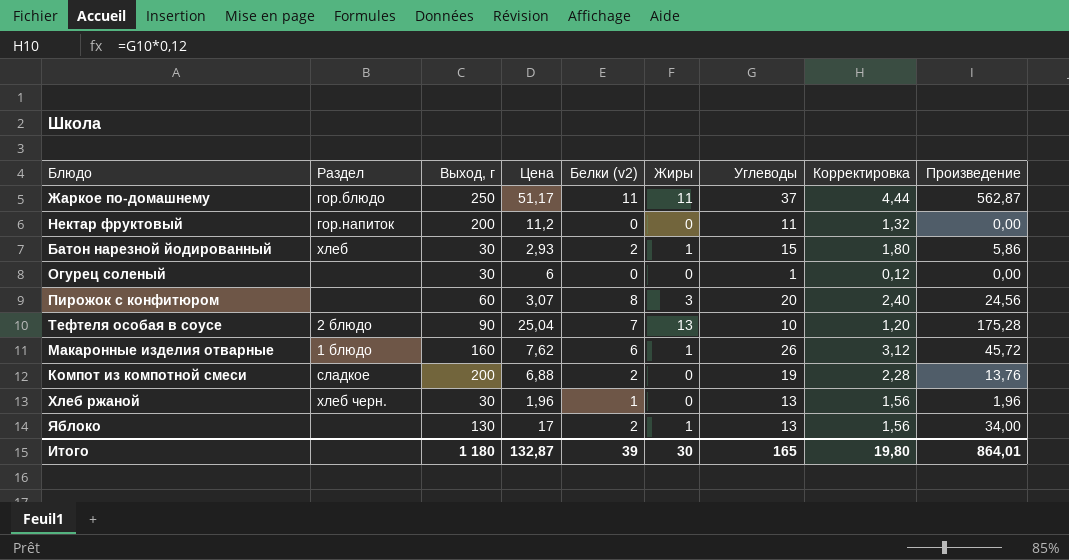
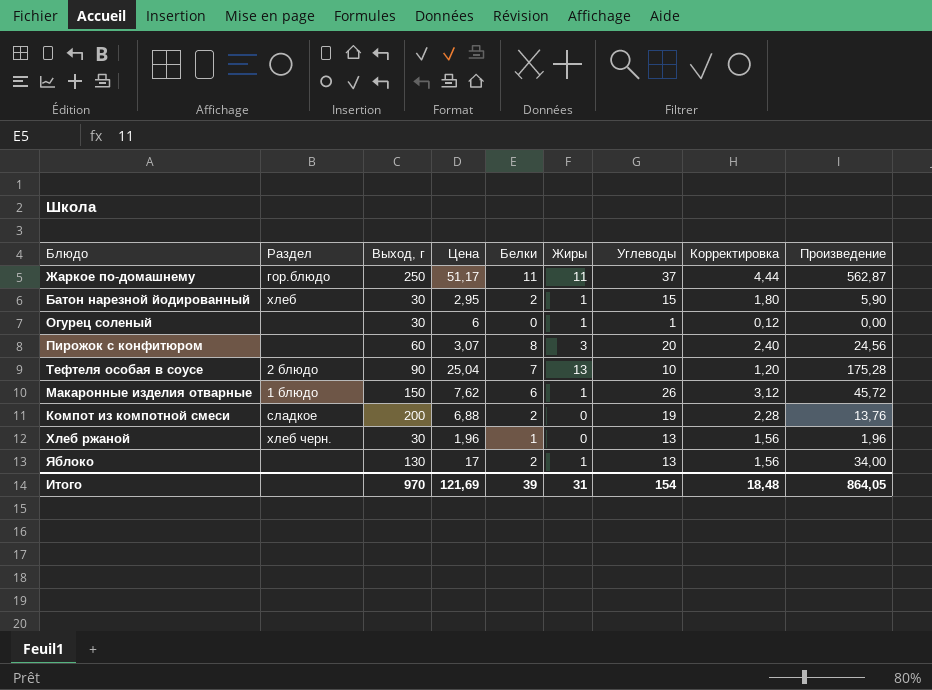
column name: Белки (v2) -> Белки
row Нектар фруктовый: гор.напиток | 200 | 11,2 | 0 | 0 | 11 | 1,32 | 0,00 -> none
Батон нарезной йодированный | Цена: 2,93 -> 2,95
Батон нарезной йодированный | Произведение: 5,86 -> 5,90
Огурец соленый | Жиры: 0 -> 1
Макаронные изделия отварные | Выход, г: 160 -> 150
Итого | Выход, г: 1 180 -> 970
Итого | Цена: 132,87 -> 121,69
Итого | Жиры: 30 -> 31
Итого | Углеводы: 165 -> 154
Итого | Корректировка: 19,80 -> 18,48
Итого | Произведение: 864,01 -> 864,05

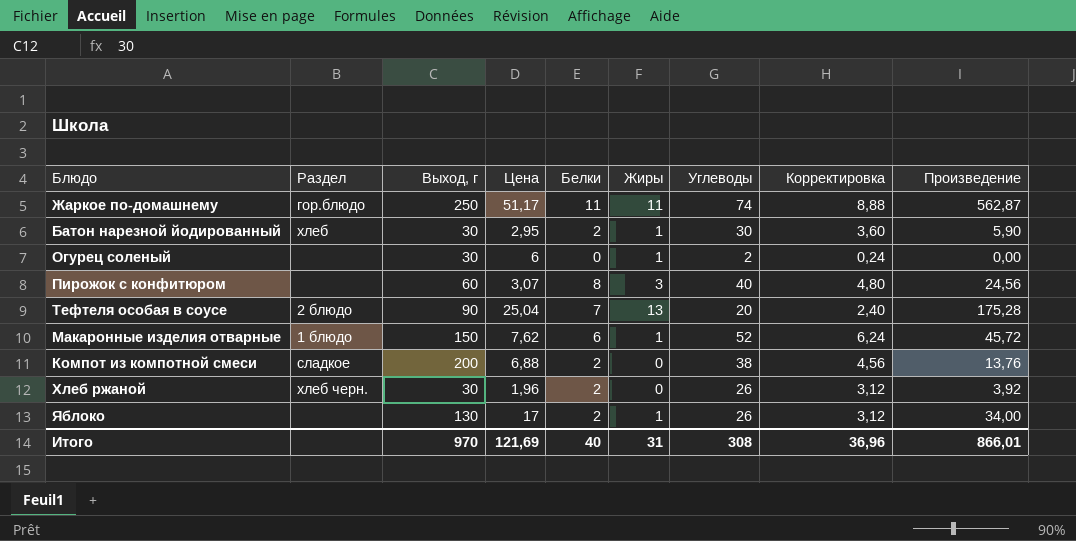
Жаркое по-домашнему | Углеводы: 37 -> 74
Жаркое по-домашнему | Корректировка: 4,44 -> 8,88
Батон нарезной йодированный | Углеводы: 15 -> 30
Батон нарезной йодированный | Корректировка: 1,80 -> 3,60
Огурец соленый | Углеводы: 1 -> 2
Огурец соленый | Корректировка: 0,12 -> 0,24
Пирожок с конфитюром | Углеводы: 20 -> 40
Пирожок с конфитюром | Корректировка: 2,40 -> 4,80
Тефтеля особая в соусе | Углеводы: 10 -> 20
Тефтеля особая в соусе | Корректировка: 1,20 -> 2,40
Макаронные изделия отварные | Углеводы: 26 -> 52
Макаронные изделия отварные | Корректировка: 3,12 -> 6,24
Компот из компотной смеси | Углеводы: 19 -> 38
Компот из компотной смеси | Корректировка: 2,28 -> 4,56
Хлеб ржаной | Белки: 1 -> 2
Хлеб ржаной | Углеводы: 13 -> 26
Хлеб ржаной | Корректировка: 1,56 -> 3,12
Хлеб ржаной | Произведение: 1,96 -> 3,92
Яблоко | Углеводы: 13 -> 26
Яблоко | Корректировка: 1,56 -> 3,12
Итого | Белки: 39 -> 40
Итого | Углеводы: 154 -> 308
Итого | Корректировка: 18,48 -> 36,96
Итого | Произведение: 864,05 -> 866,01

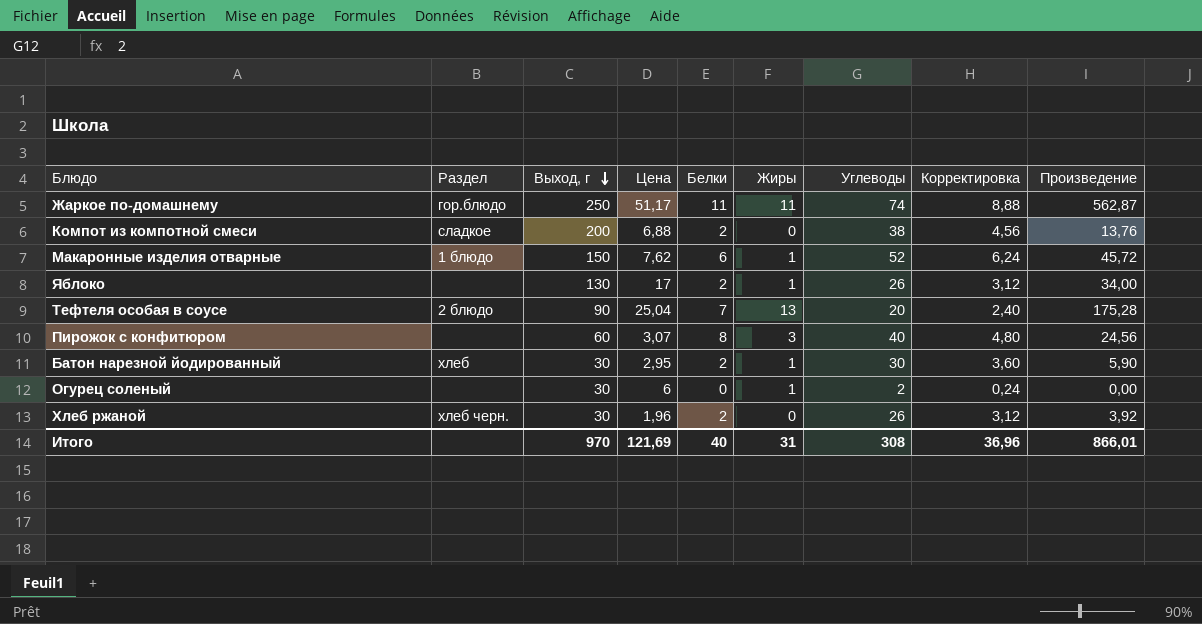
row order: none -> Выход, г descending

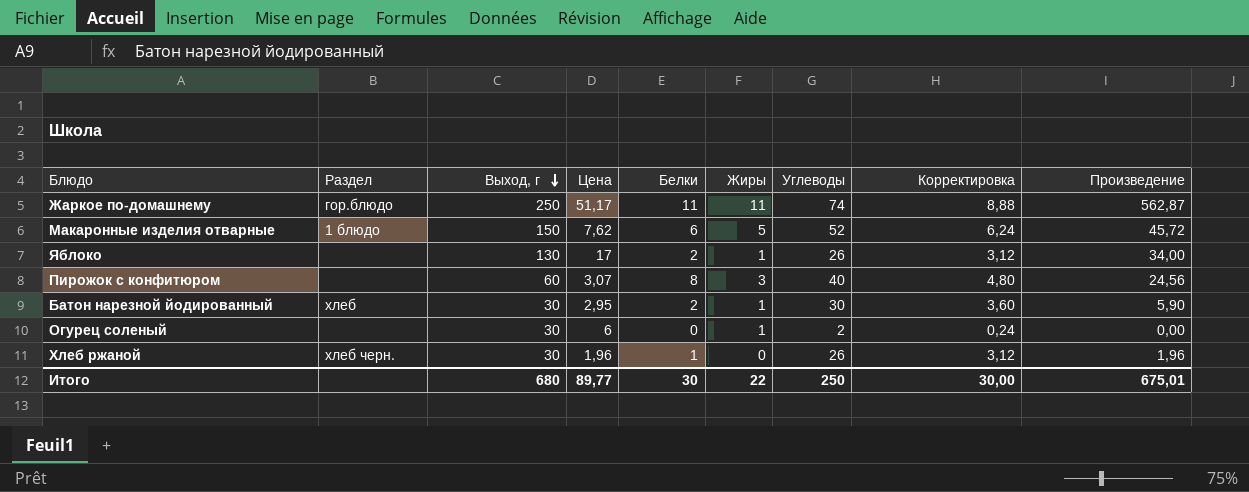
row Компот из компотной смеси: сладкое | 200 | 6,88 | 2 | 0 | 38 | 4,56 | 13,76 -> none
row Тефтеля особая в соусе: 2 блюдо | 90 | 25,04 | 7 | 13 | 20 | 2,40 | 175,28 -> none
Макаронные изделия отварные | Жиры: 1 -> 5
Хлеб ржаной | Белки: 2 -> 1
Хлеб ржаной | Произведение: 3,92 -> 1,96
Итого | Выход, г: 970 -> 680
Итого | Цена: 121,69 -> 89,77
Итого | Белки: 40 -> 30
Итого | Жиры: 31 -> 22
Итого | Углеводы: 308 -> 250
Итого | Корректировка: 36,96 -> 30,00
Итого | Произведение: 866,01 -> 675,01

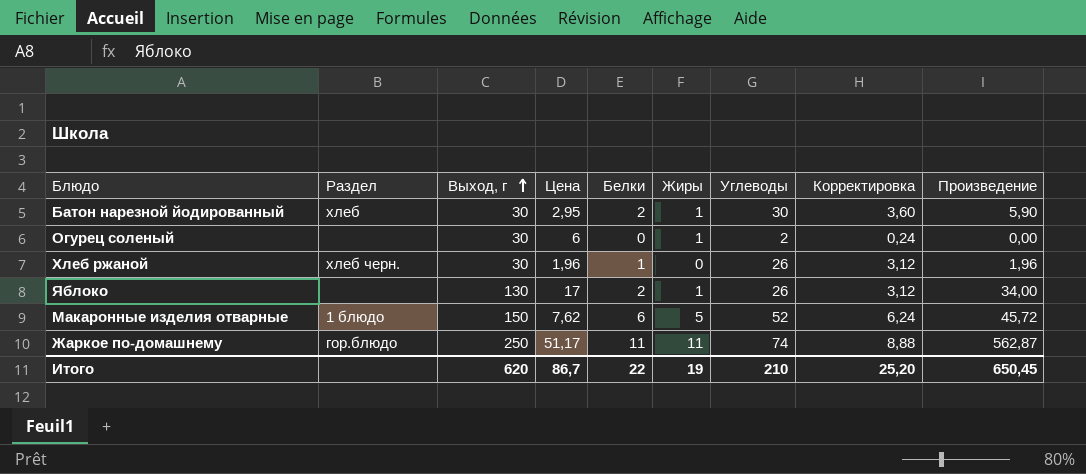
row order: Выход, г descending -> Выход, г ascending
row Пирожок с конфитюром: none | 60 | 3,07 | 8 | 3 | 40 | 4,80 | 24,56 -> none
Итого | Выход, г: 680 -> 620
Итого | Цена: 89,77 -> 86,7
Итого | Белки: 30 -> 22
Итого | Жиры: 22 -> 19
Итого | Углеводы: 250 -> 210
Итого | Корректировка: 30,00 -> 25,20
Итого | Произведение: 675,01 -> 650,45

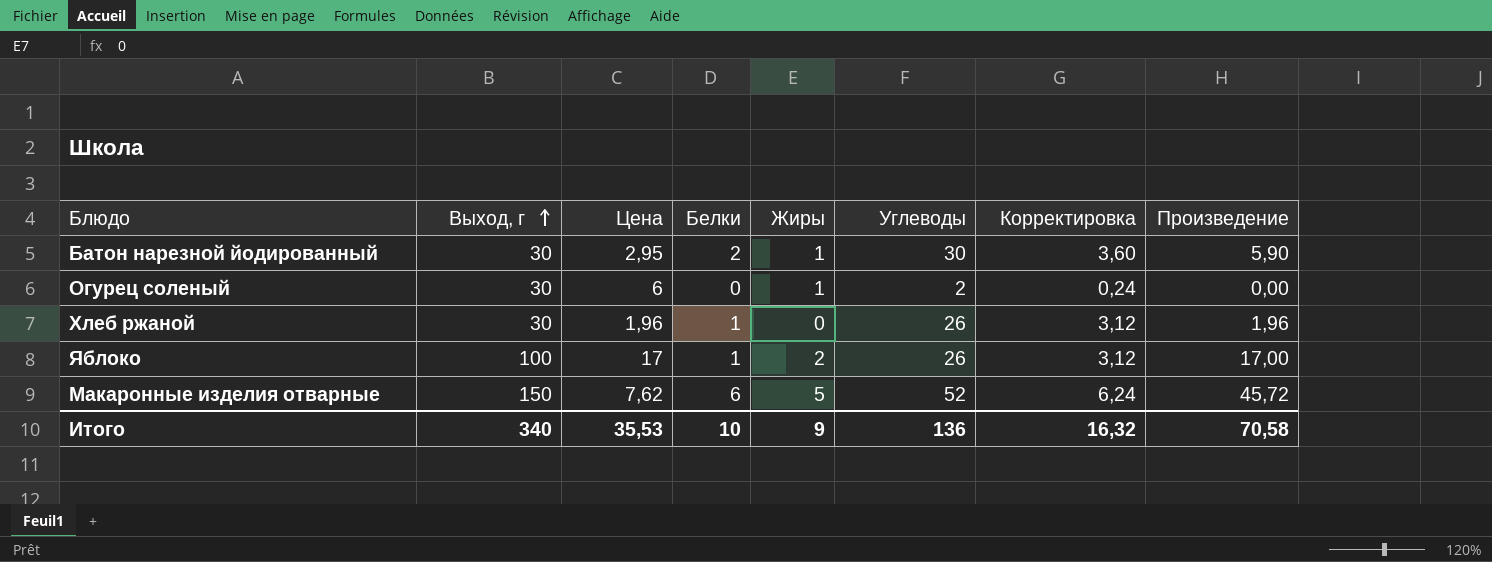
column Раздел | position: 2 -> none
row Жаркое по-домашнему: гор.блюдо | 250 | 51,17 | 11 | 11 | 74 | 8,88 | 562,87 -> none
Яблоко | Выход, г: 130 -> 100
Яблоко | Белки: 2 -> 1
Яблоко | Жиры: 1 -> 2
Яблоко | Произведение: 34,00 -> 17,00
Итого | Выход, г: 620 -> 340
Итого | Цена: 86,7 -> 35,53
Итого | Белки: 22 -> 10
Итого | Жиры: 19 -> 9
Итого | Углеводы: 210 -> 136
Итого | Корректировка: 25,20 -> 16,32
Итого | Произведение: 650,45 -> 70,58

